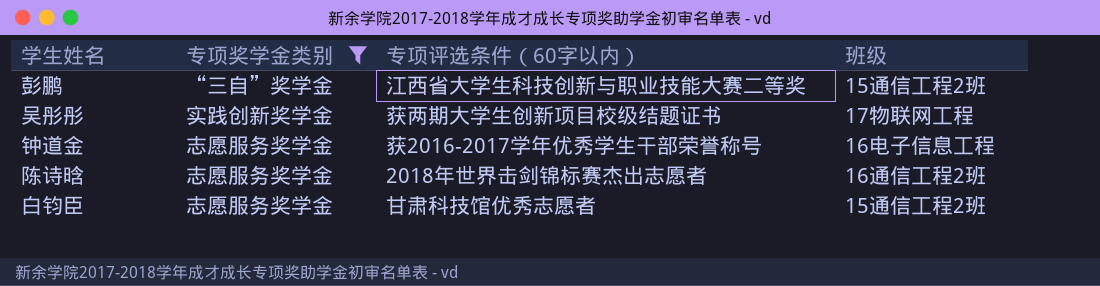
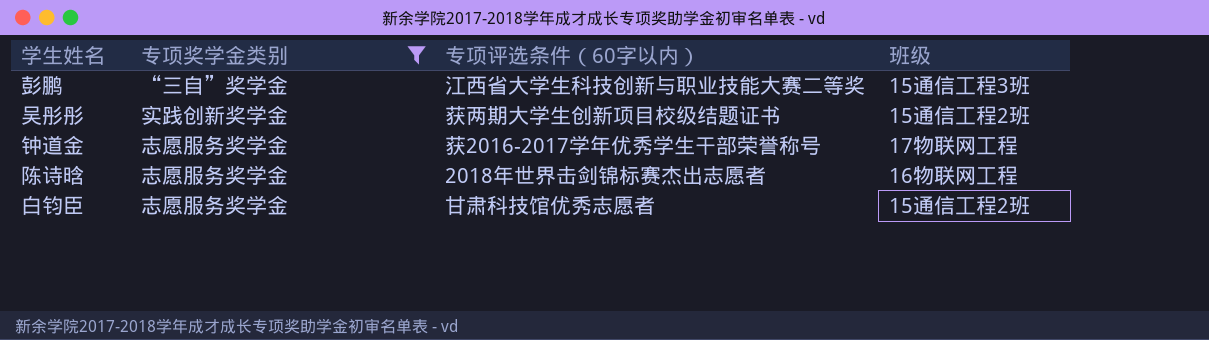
彭鹏 | 班级: 15通信工程2班 -> 15通信工程3班
吴彤彤 | 班级: 17物联网工程 -> 15通信工程2班
钟道金 | 班级: 16电子信息工程 -> 17物联网工程
陈诗晗 | 班级: 16通信工程2班 -> 16物联网工程

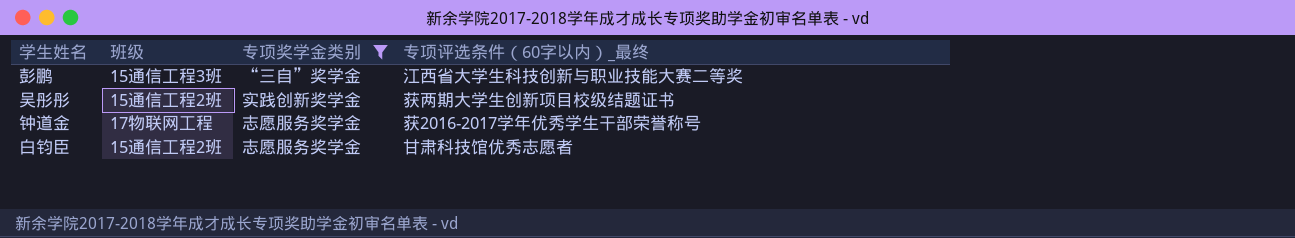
column 班级 | position: 4 -> 2
column name: 专项评选条件（60字以内） -> 专项评选条件（60字以内）_最终
row 陈诗晗: 志愿服务奖学金 | 2018年世界击剑锦标赛杰出志愿者 | 16物联网工程 -> none

